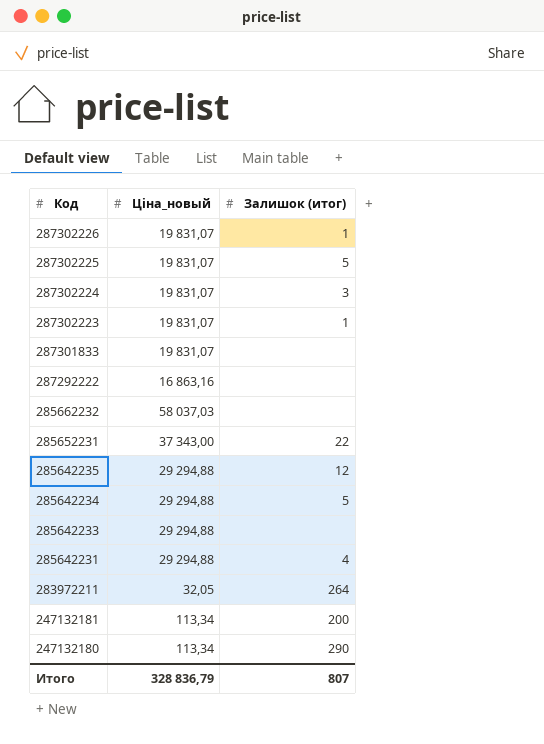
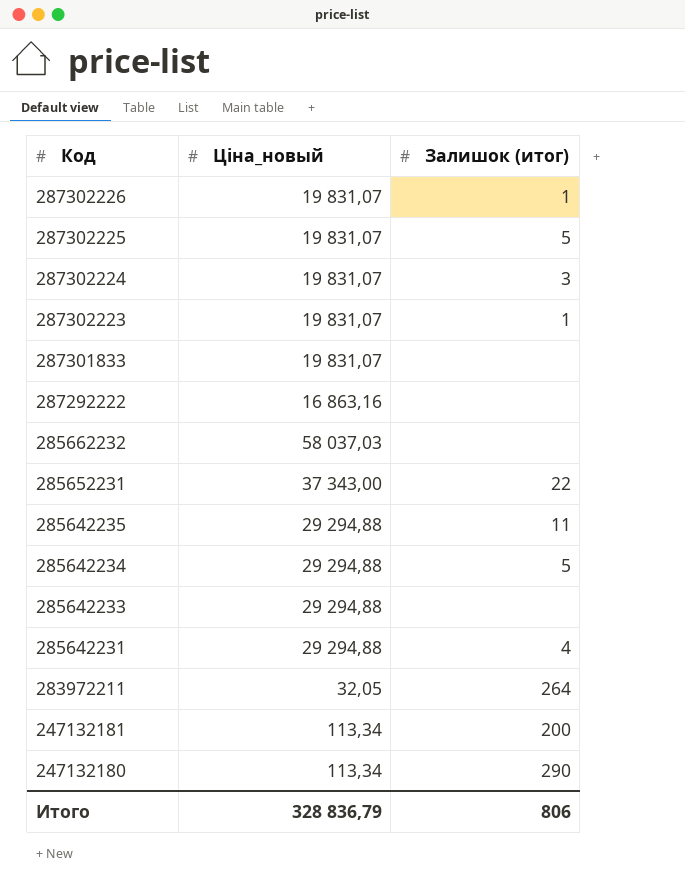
285642235 | Залишок (итог): 12 -> 11
Итого | Залишок (итог): 807 -> 806

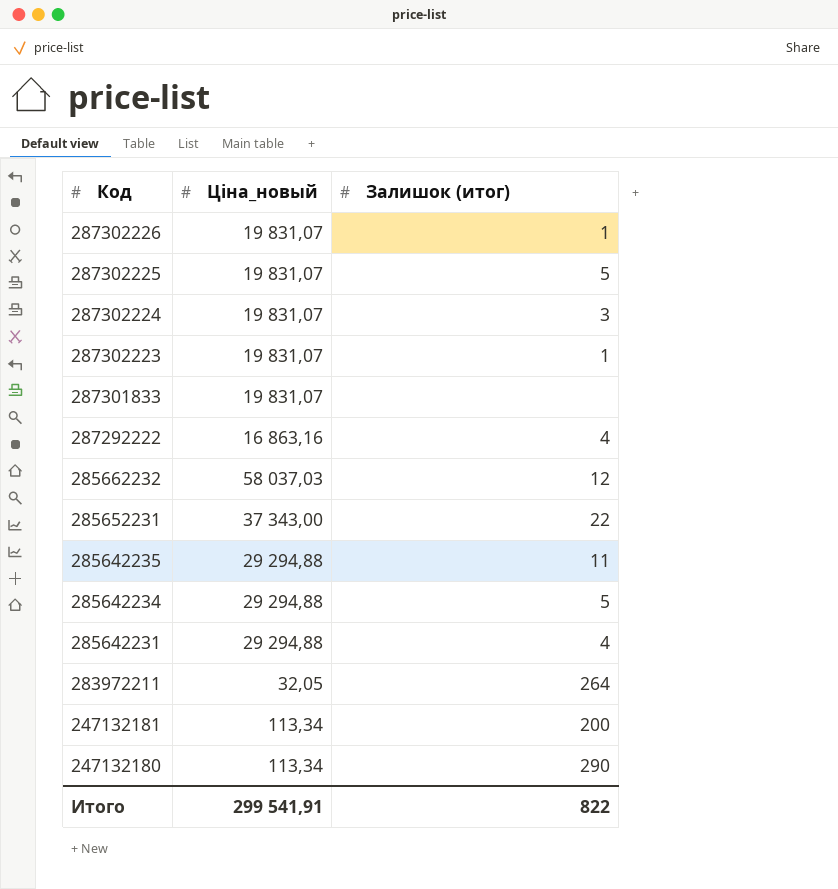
row 285642233: 29 294,88 | none -> none
287292222 | Залишок (итог): none -> 4
285662232 | Залишок (итог): none -> 12
Итого | Ціна_новый: 328 836,79 -> 299 541,91
Итого | Залишок (итог): 806 -> 822

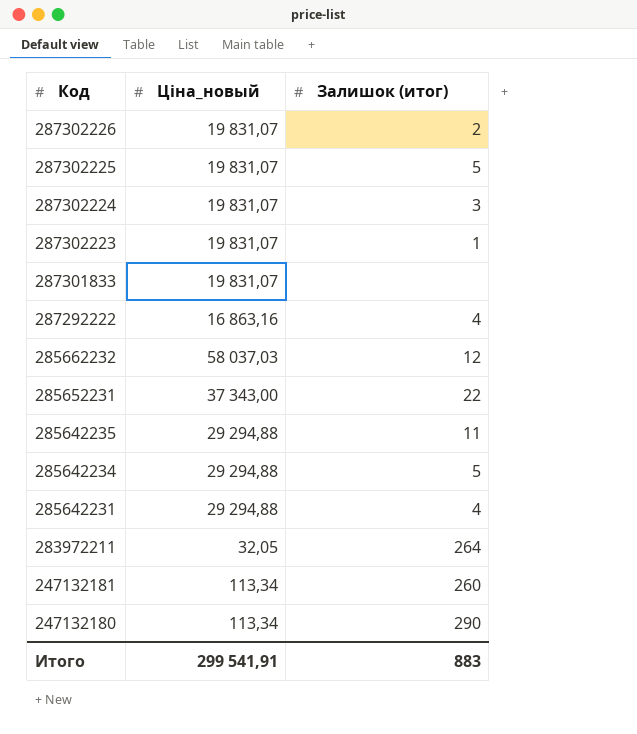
287302226 | Залишок (итог): 1 -> 2
247132181 | Залишок (итог): 200 -> 260
Итого | Залишок (итог): 822 -> 883

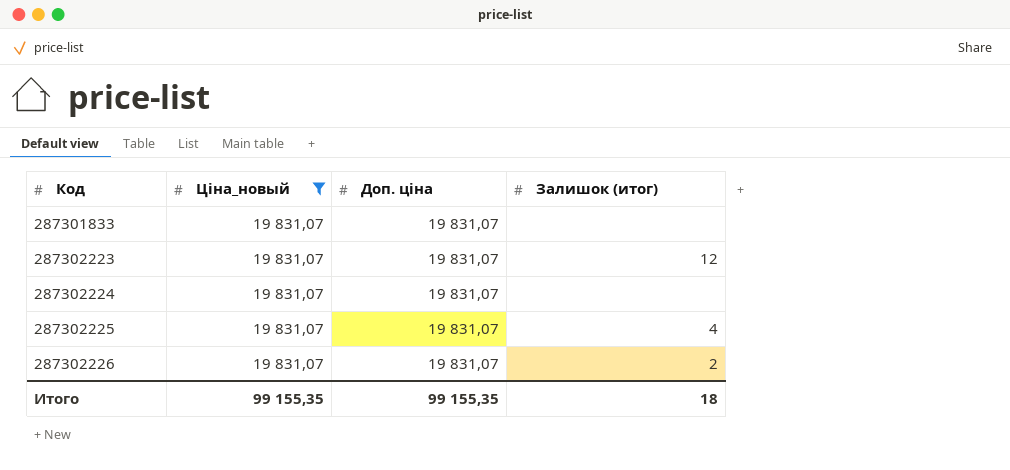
filter: none -> Ціна_новый = 19 831,07
row order: Код descending -> Код ascending
column Доп. ціна | position: none -> 3
287302223 | Залишок (итог): 1 -> 12
287302224 | Залишок (итог): 3 -> none
287302225 | Залишок (итог): 5 -> 4
Итого | Ціна_новый: 299 541,91 -> 99 155,35
Итого | Залишок (итог): 883 -> 18

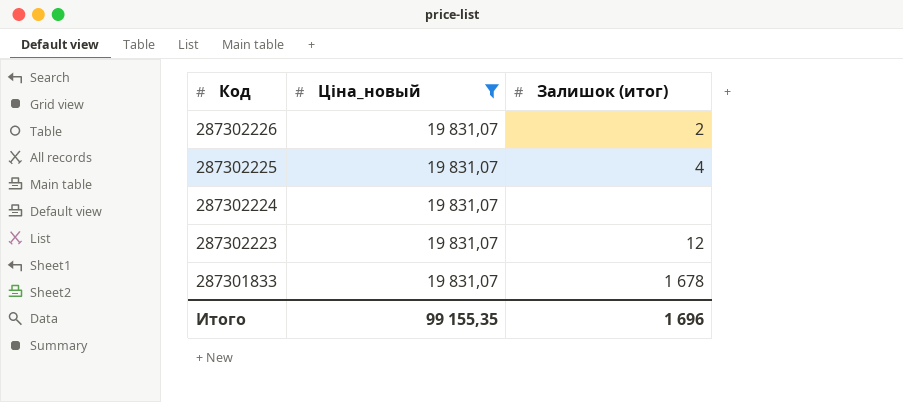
row order: Код ascending -> Код descending
column Доп. ціна | position: 3 -> none
287301833 | Залишок (итог): none -> 1 678
Итого | Залишок (итог): 18 -> 1 696

